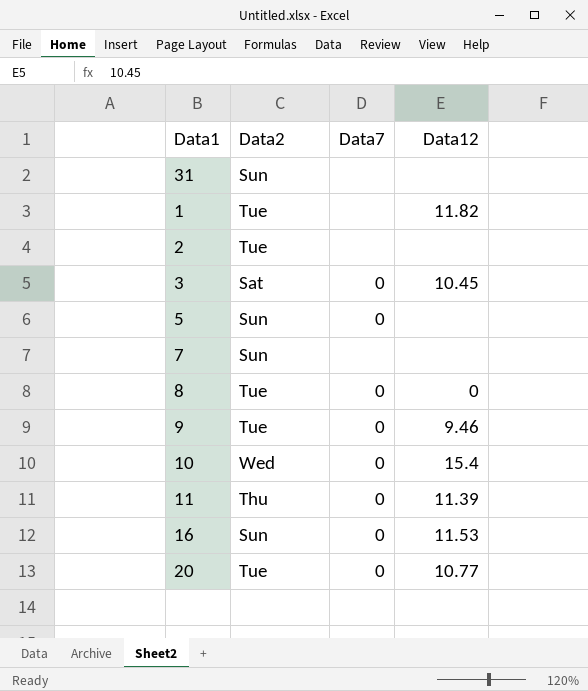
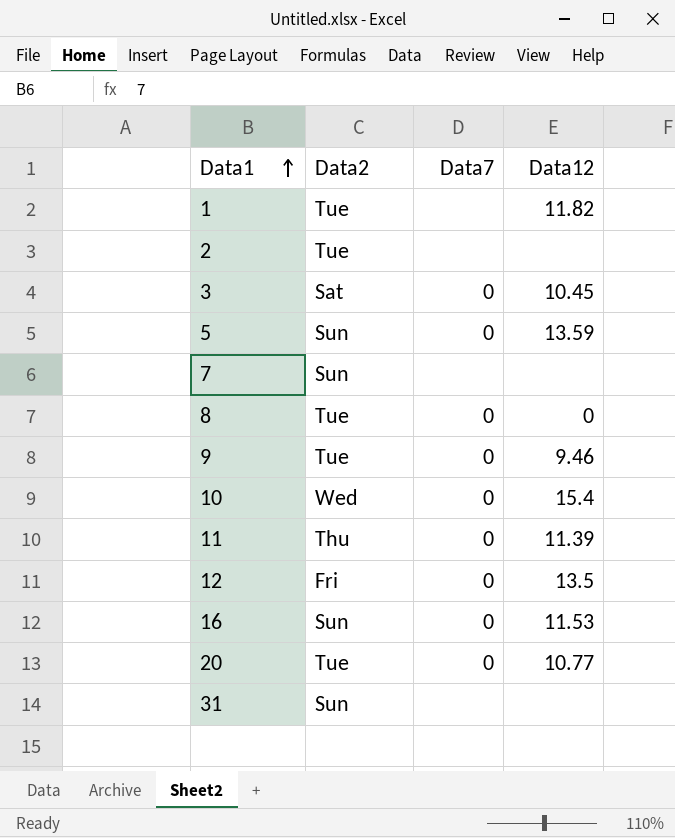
row order: none -> Data1 ascending
5 | Data12: none -> 13.59
row 12: none -> Fri | 0 | 13.5

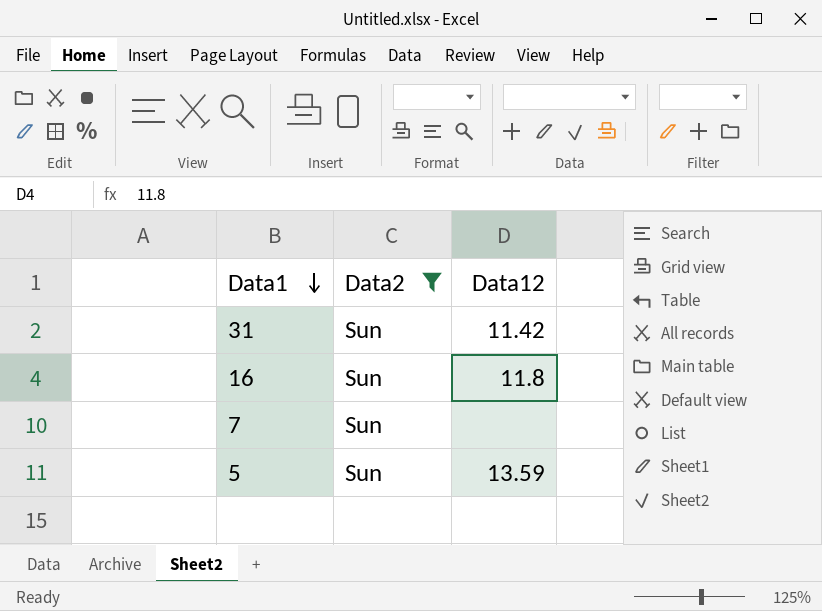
filter: none -> Data2 = Sun
row order: Data1 ascending -> Data1 descending
column Data7 | position: 3 -> none
31 | Data12: none -> 11.42
16 | Data12: 11.53 -> 11.8

